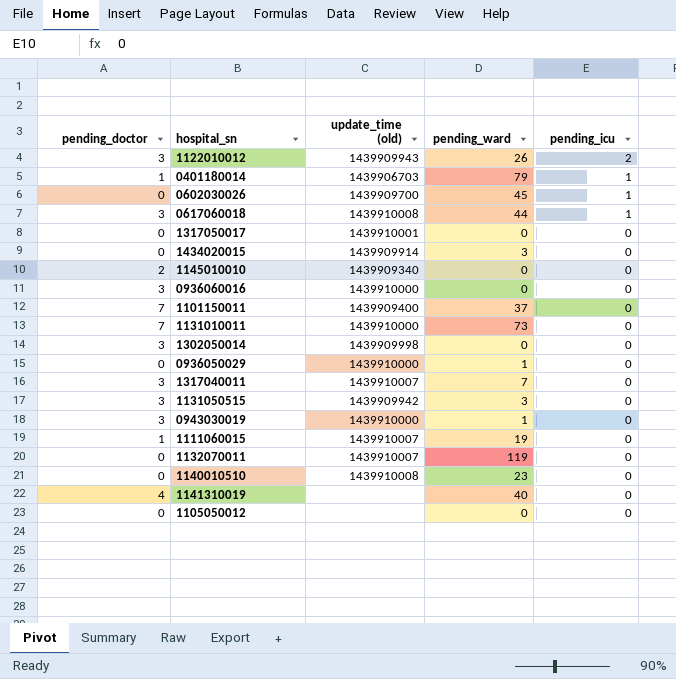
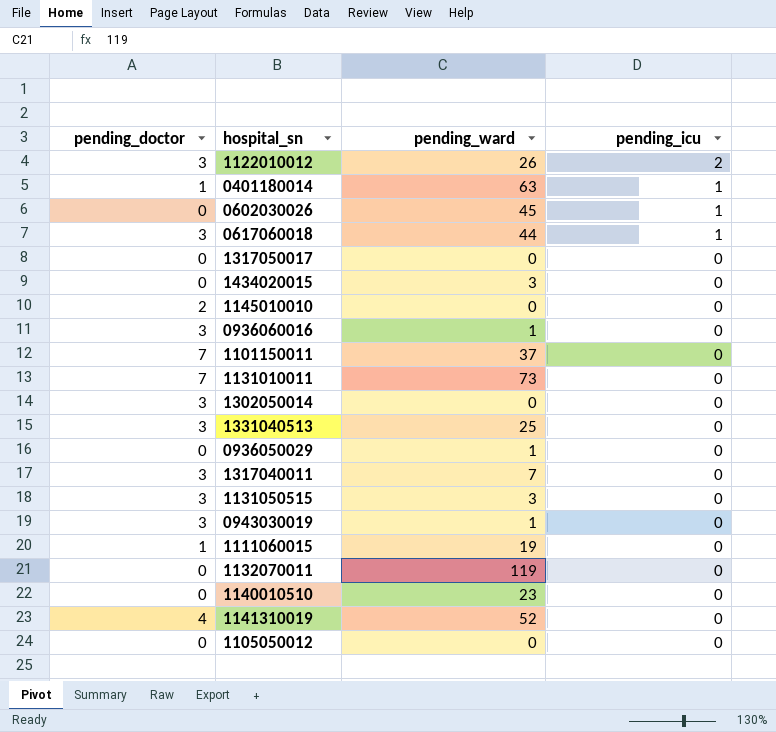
column update_time (old) | position: 3 -> none
0401180014 | pending_ward: 79 -> 63
0936060016 | pending_ward: 0 -> 1
row 1331040513: none -> 3 | 25 | 0
1141310019 | pending_ward: 40 -> 52

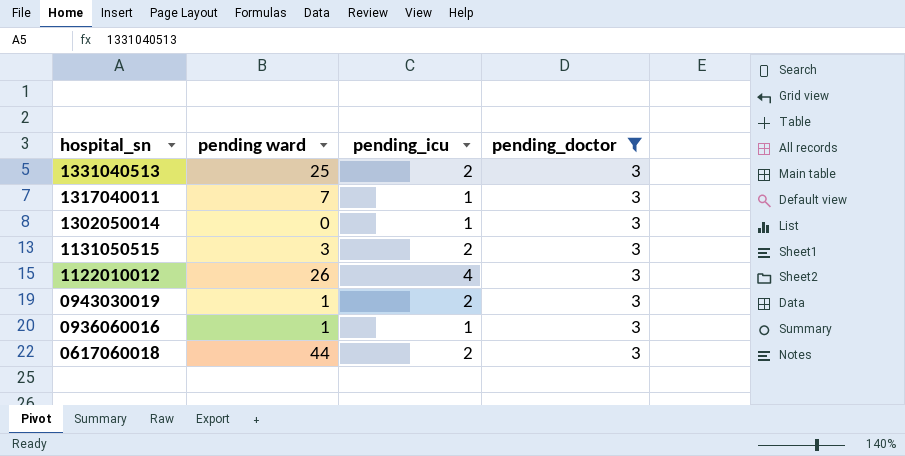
filter: none -> pending_doctor = 3
row order: pending_icu descending -> hospital_sn descending
column name: pending_ward -> pending ward
column pending_doctor | position: 1 -> 4
1331040513 | pending_icu: 0 -> 2
1317040011 | pending_icu: 0 -> 1
1302050014 | pending_icu: 0 -> 1
1131050515 | pending_icu: 0 -> 2
1122010012 | pending_icu: 2 -> 4
0943030019 | pending_icu: 0 -> 2
0936060016 | pending_icu: 0 -> 1
0617060018 | pending_icu: 1 -> 2

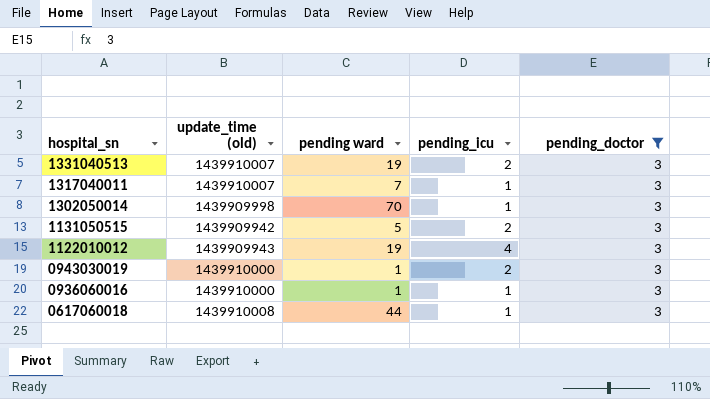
column update_time (old) | position: none -> 2
1331040513 | pending ward: 25 -> 19
1302050014 | pending ward: 0 -> 70
1131050515 | pending ward: 3 -> 5
1122010012 | pending ward: 26 -> 19
0617060018 | pending_icu: 2 -> 1

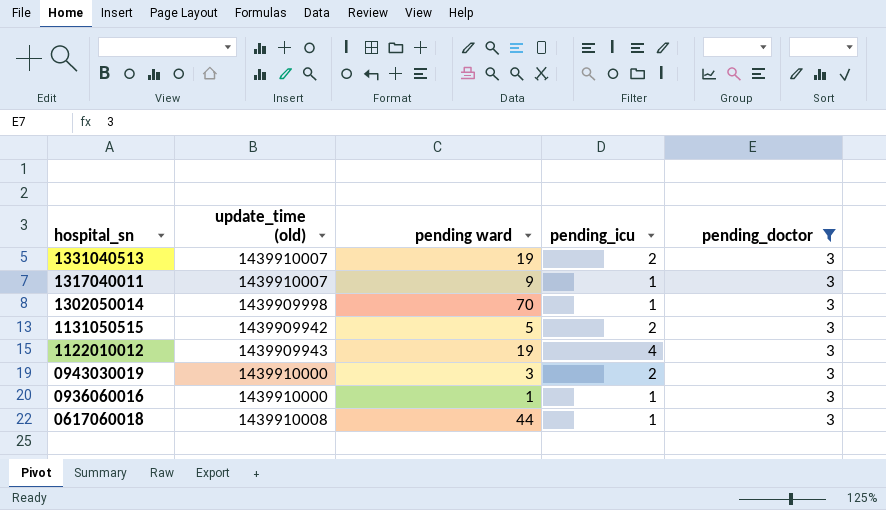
1317040011 | pending ward: 7 -> 9
0943030019 | pending ward: 1 -> 3

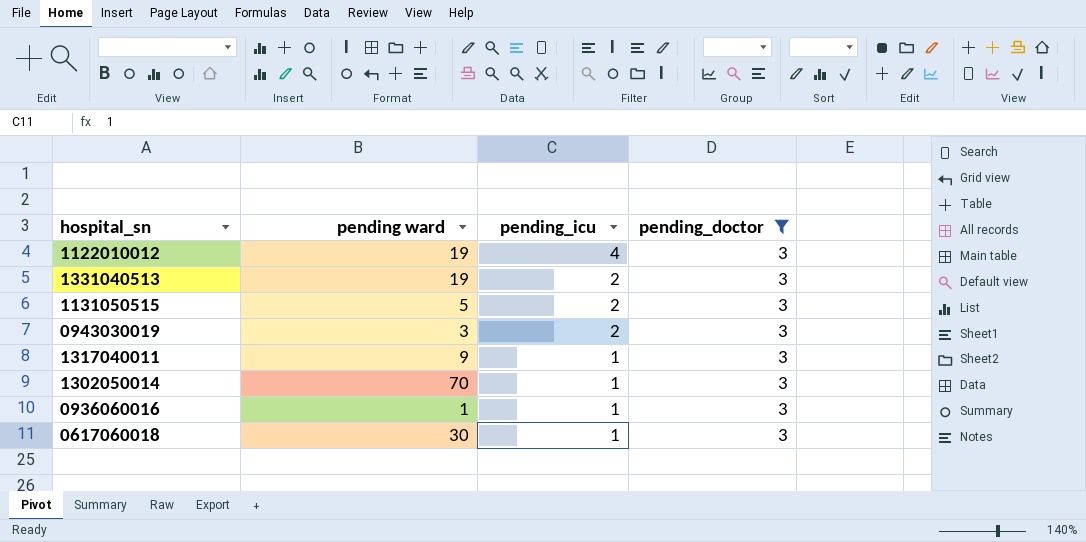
row order: hospital_sn descending -> pending_icu descending
column update_time (old) | position: 2 -> none
0617060018 | pending ward: 44 -> 30

